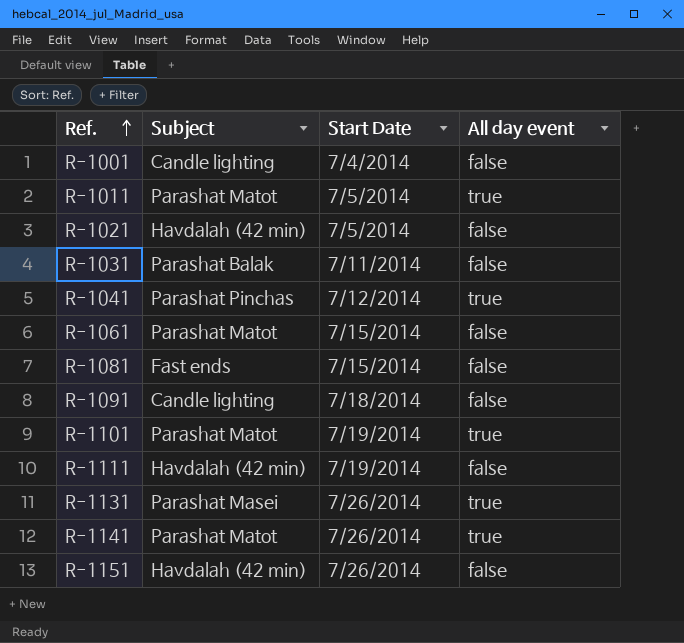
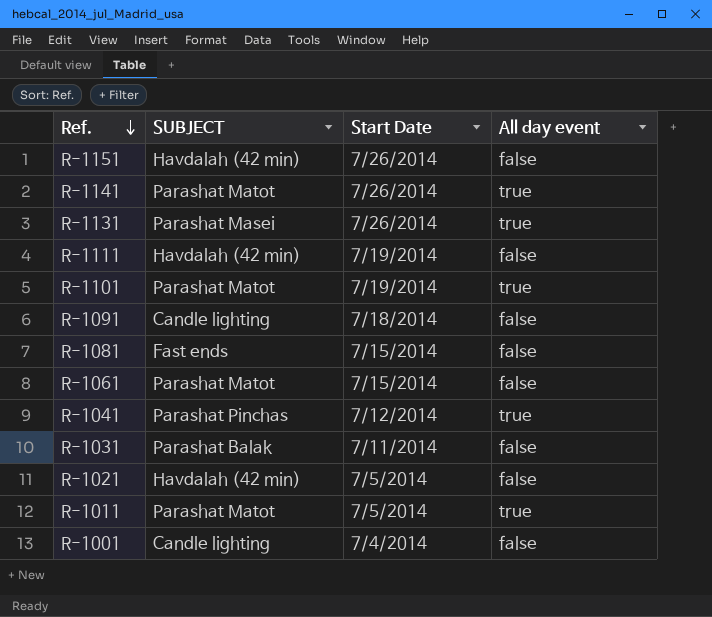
row order: Ref. ascending -> Ref. descending
column name: Subject -> SUBJECT

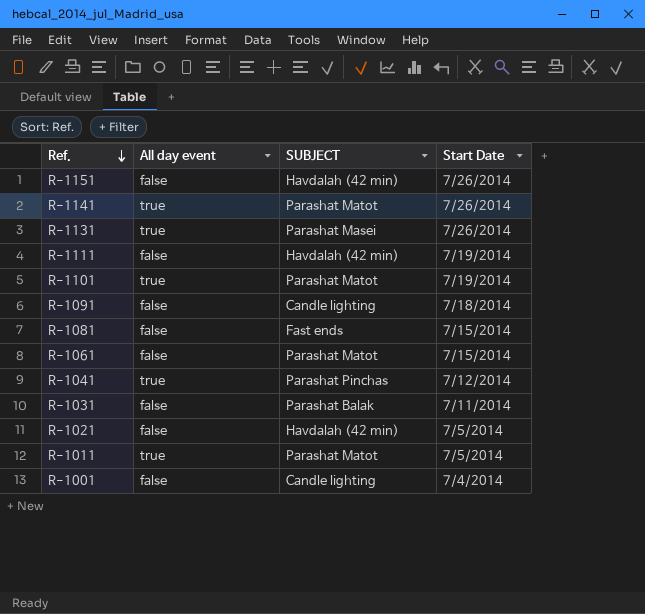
column All day event | position: 4 -> 2

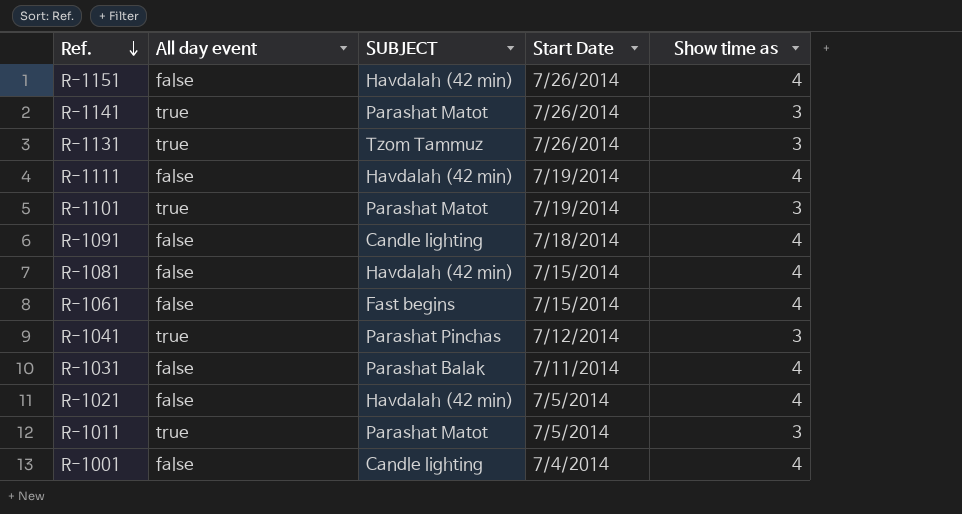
column Show time as | position: none -> 5
R-1131 | SUBJECT: Parashat Masei -> Tzom Tammuz
R-1081 | SUBJECT: Fast ends -> Havdalah (42 min)
R-1061 | SUBJECT: Parashat Matot -> Fast begins

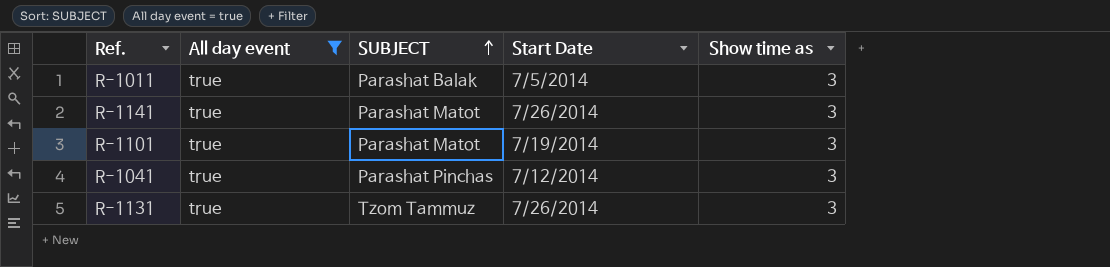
filter: none -> All day event = true
row order: Ref. descending -> SUBJECT ascending
R-1011 | SUBJECT: Parashat Matot -> Parashat Balak

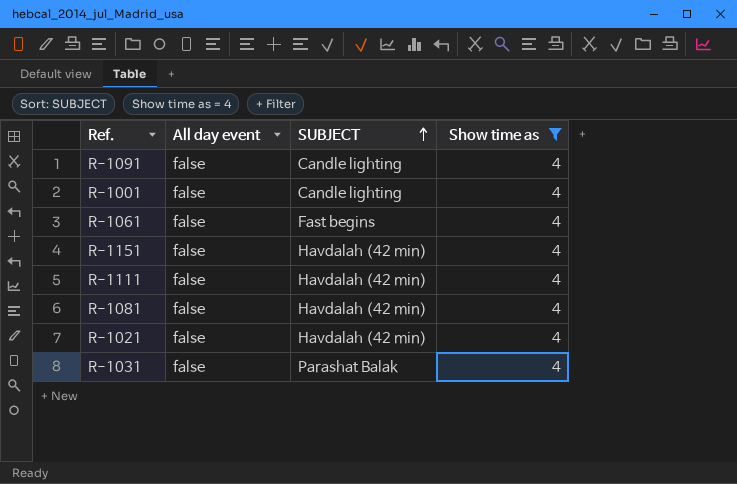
filter: All day event = true -> Show time as = 4
column Start Date | position: 4 -> none

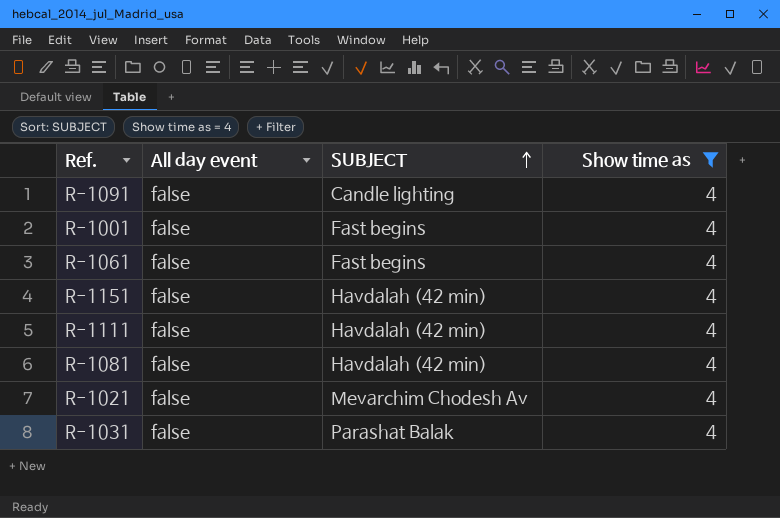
R-1001 | SUBJECT: Candle lighting -> Fast begins
R-1021 | SUBJECT: Havdalah (42 min) -> Mevarchim Chodesh Av

